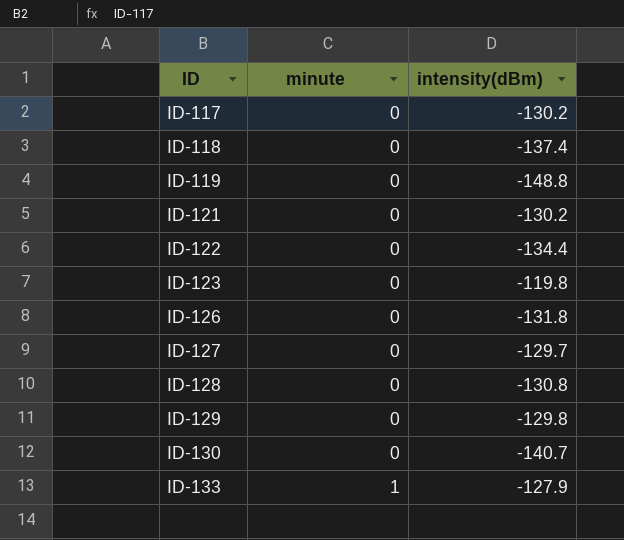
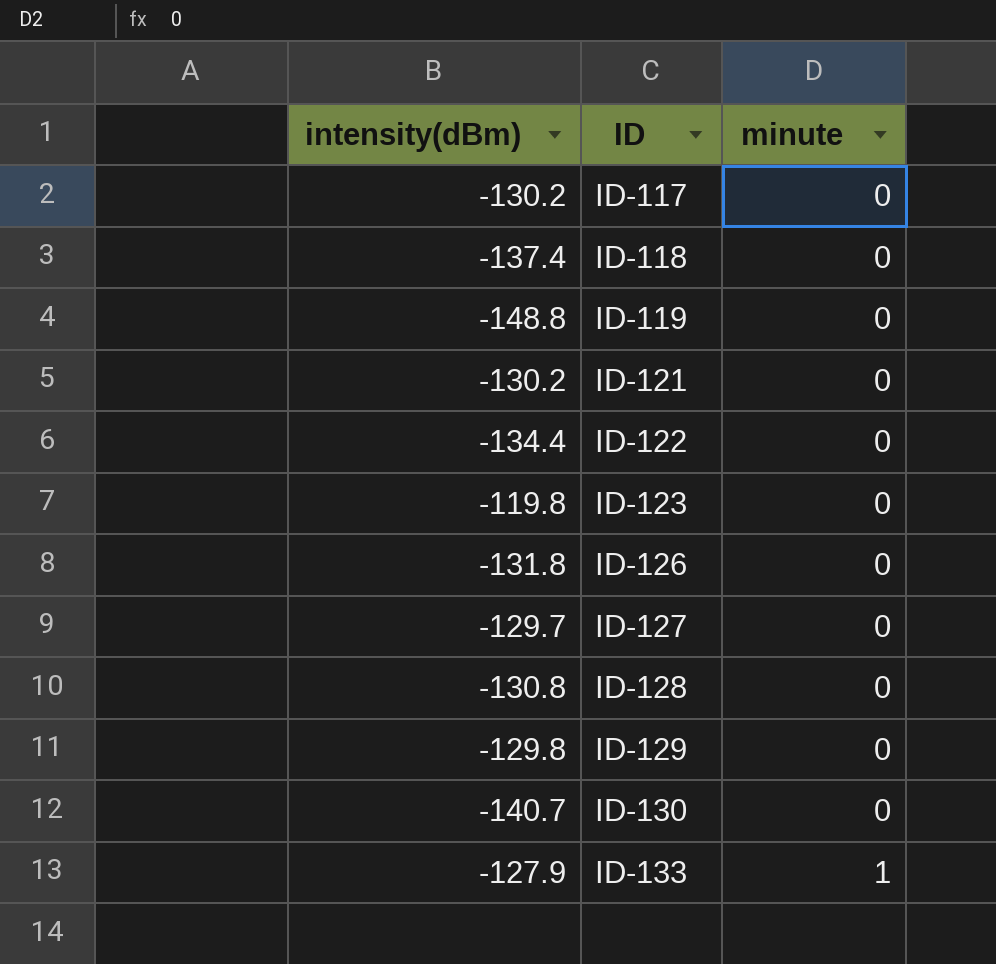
column intensity(dBm) | position: 3 -> 1

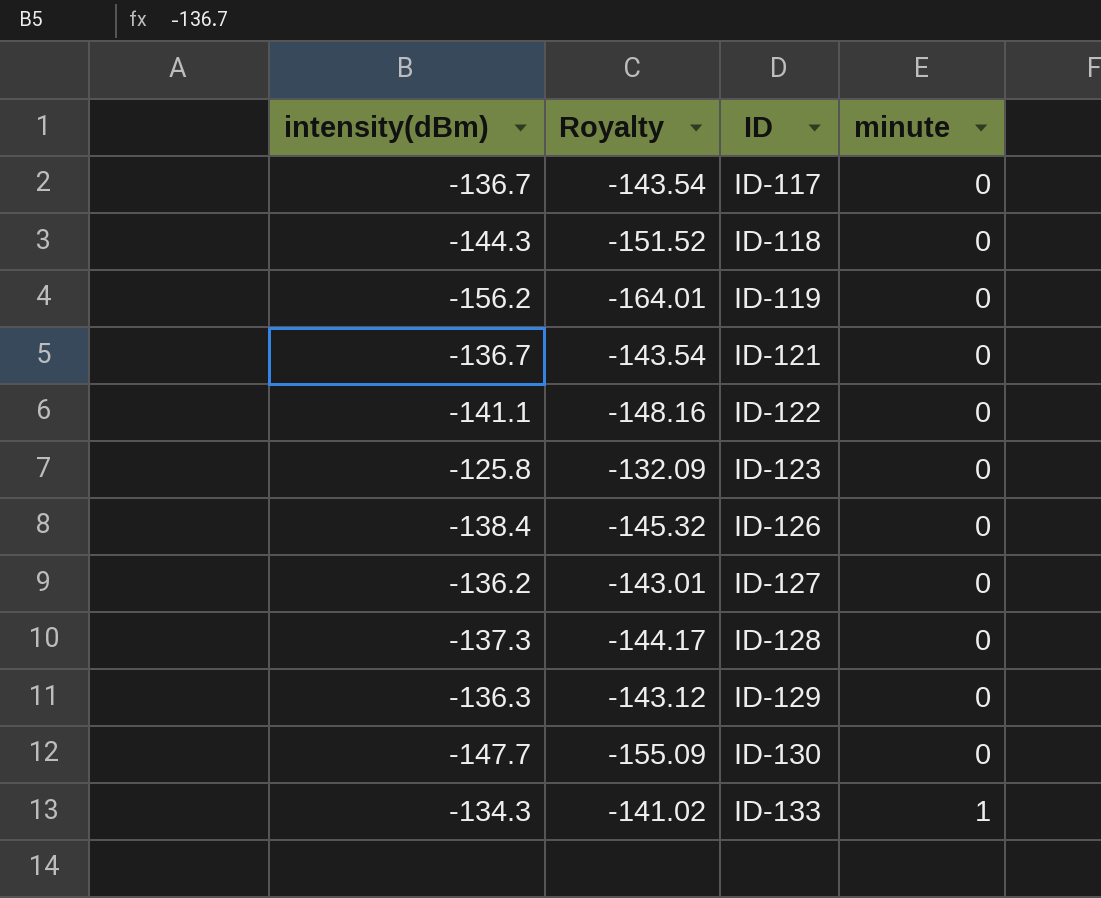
column Royalty | formula: none -> [intensity(dBm)] * 1.05
ID-117 | intensity(dBm): -130.2 -> -136.7
ID-118 | intensity(dBm): -137.4 -> -144.3
ID-119 | intensity(dBm): -148.8 -> -156.2
ID-121 | intensity(dBm): -130.2 -> -136.7
ID-122 | intensity(dBm): -134.4 -> -141.1
ID-123 | intensity(dBm): -119.8 -> -125.8
ID-126 | intensity(dBm): -131.8 -> -138.4
ID-127 | intensity(dBm): -129.7 -> -136.2
ID-128 | intensity(dBm): -130.8 -> -137.3
ID-129 | intensity(dBm): -129.8 -> -136.3
ID-130 | intensity(dBm): -140.7 -> -147.7
ID-133 | intensity(dBm): -127.9 -> -134.3

